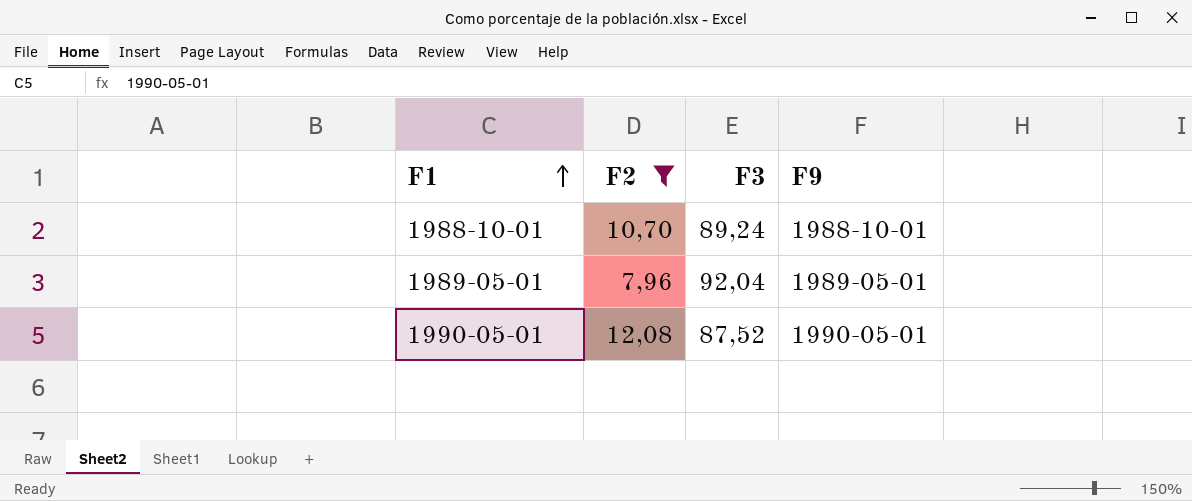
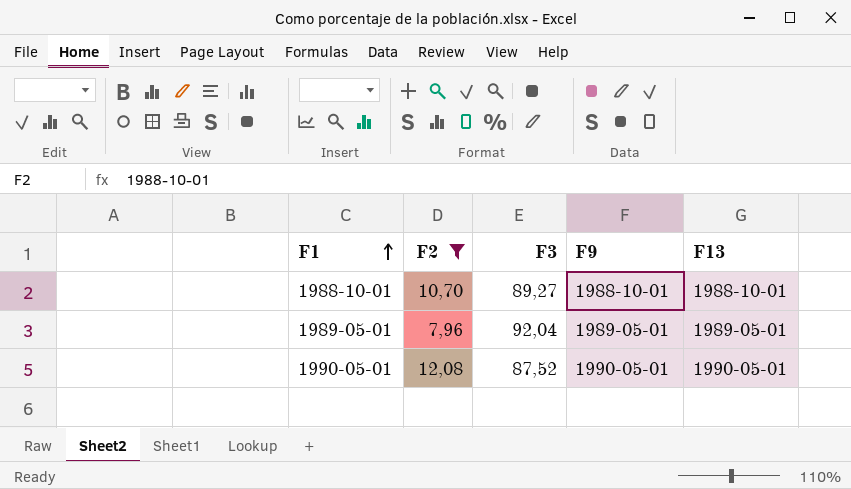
column F13 | position: none -> 5
1988-10-01 | F3: 89,24 -> 89,27

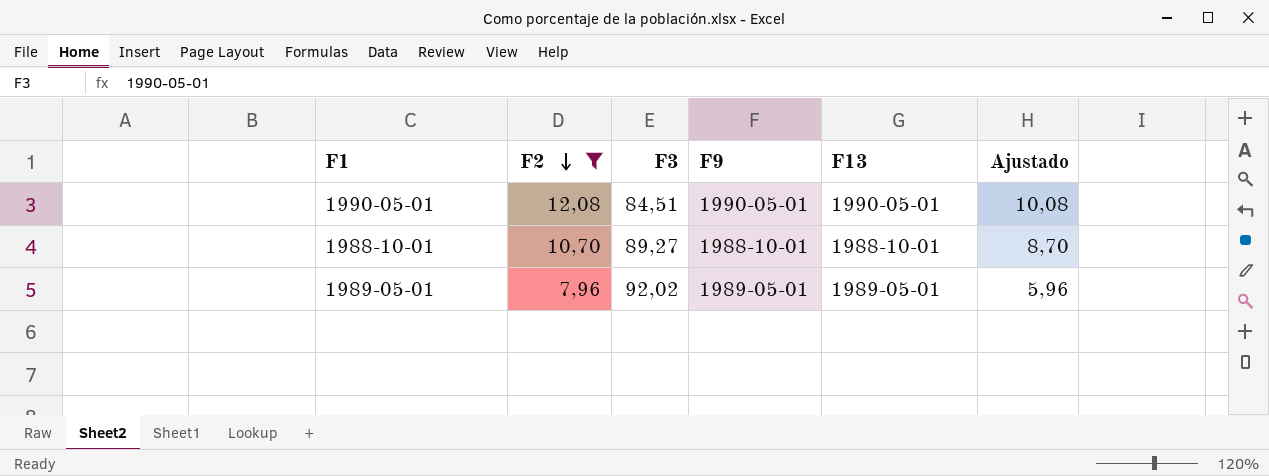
row order: F1 ascending -> F2 descending
column Ajustado | formula: none -> [F2] - 2
1990-05-01 | F3: 87,52 -> 84,51
1989-05-01 | F3: 92,04 -> 92,02

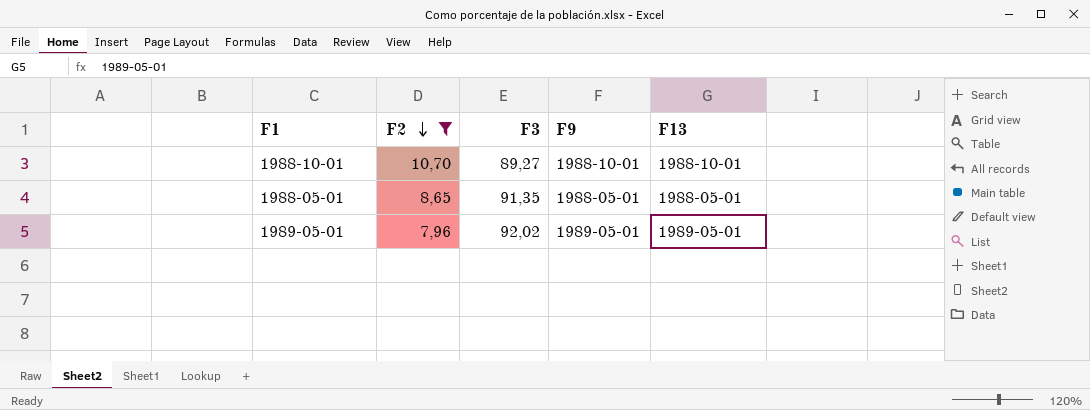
column Ajustado | formula: [F2] - 2 -> none
row 1990-05-01: 12,08 | 84,51 | 1990-05-01 | 1990-05-01 | 10,08 -> none
row 1988-05-01: none -> 8,65 | 91,35 | 1988-05-01 | 1988-05-01

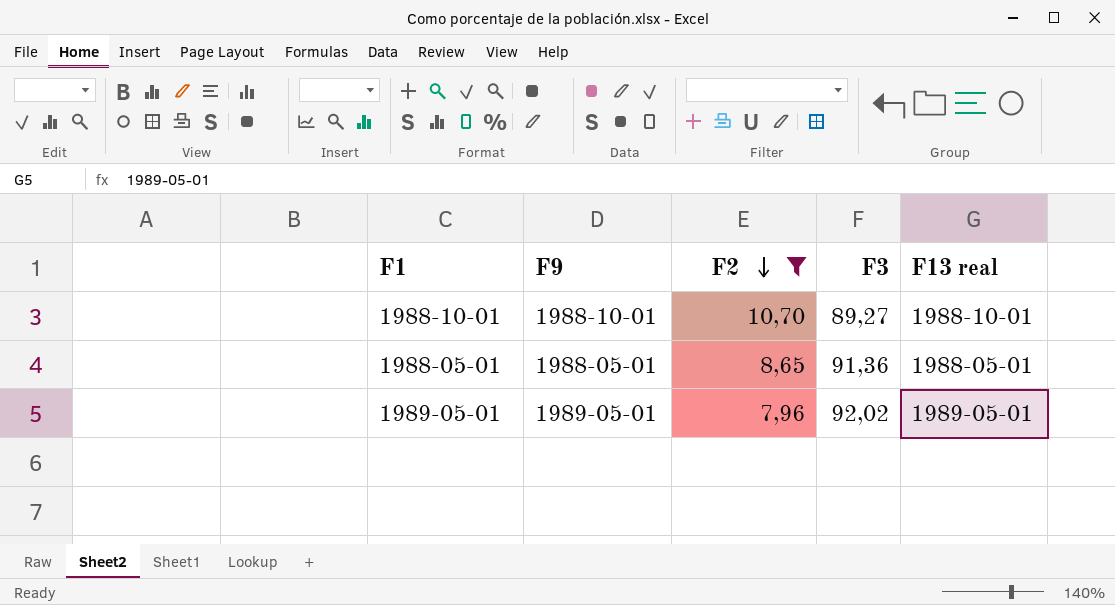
column F9 | position: 4 -> 2
column name: F13 -> F13 real
1988-05-01 | F3: 91,35 -> 91,36

